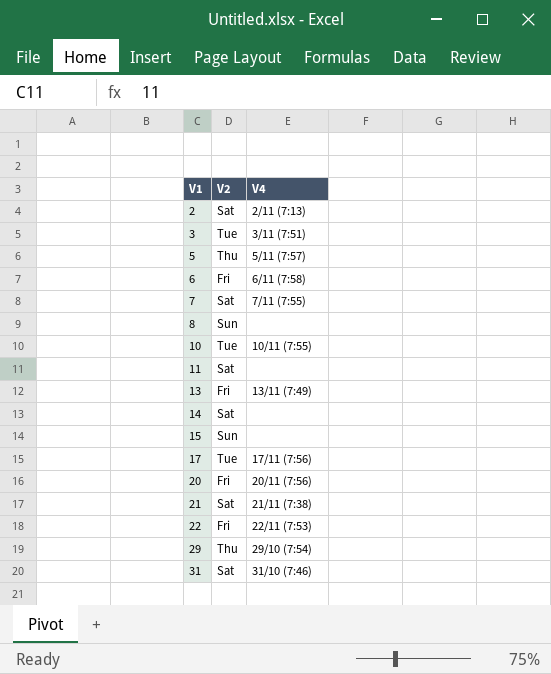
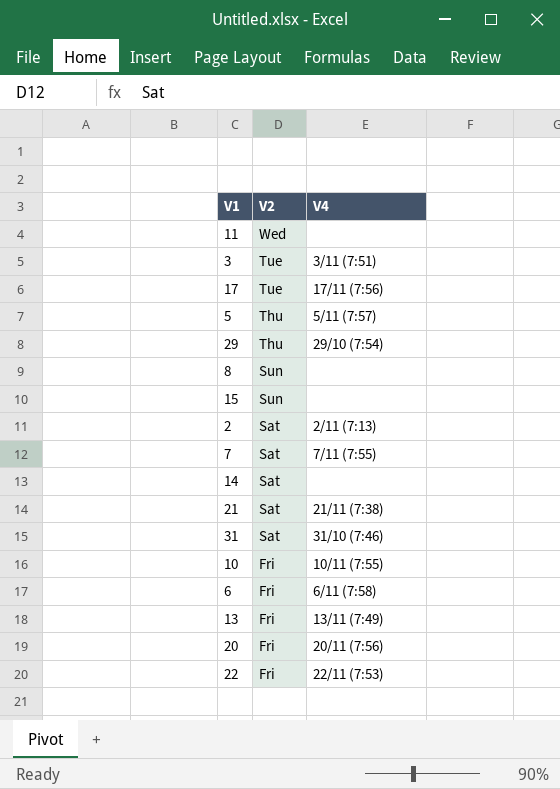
row order: V1 ascending -> V2 descending
11 | V2: Sat -> Wed
10 | V2: Tue -> Fri

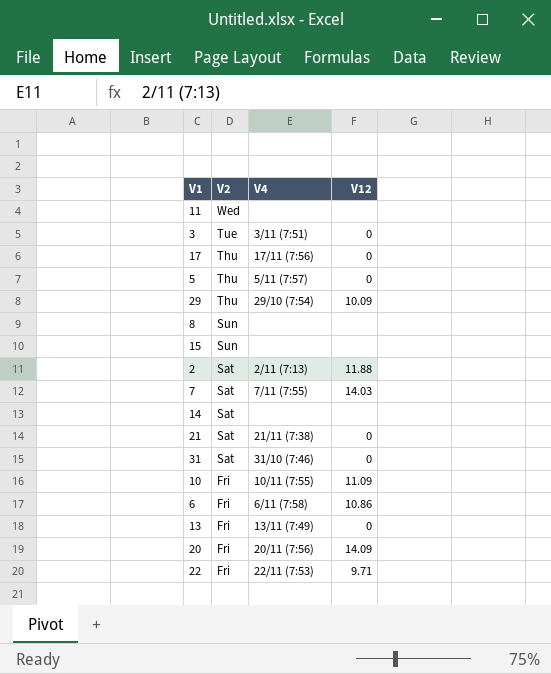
column V12 | position: none -> 4
17 | V2: Tue -> Thu

